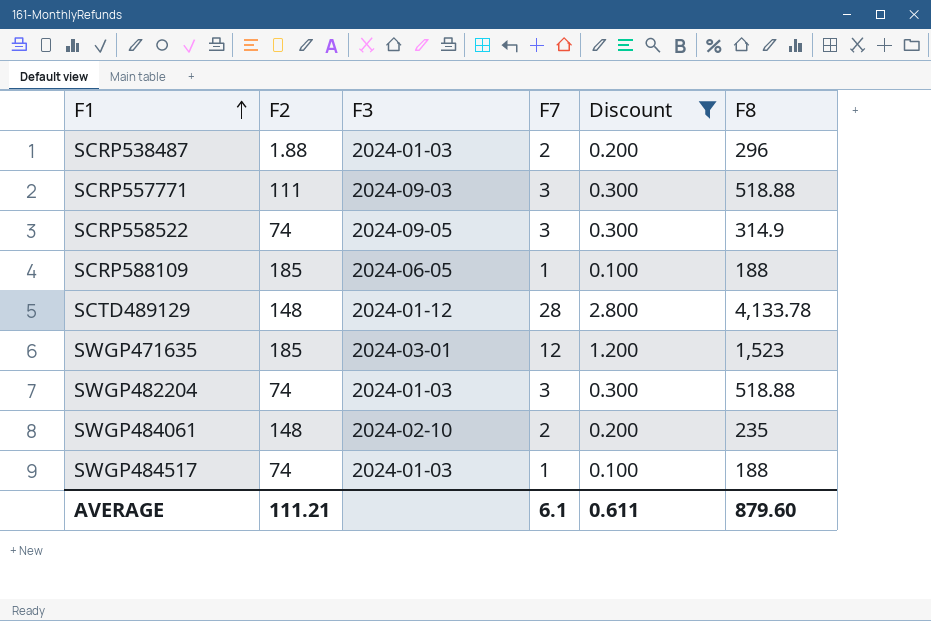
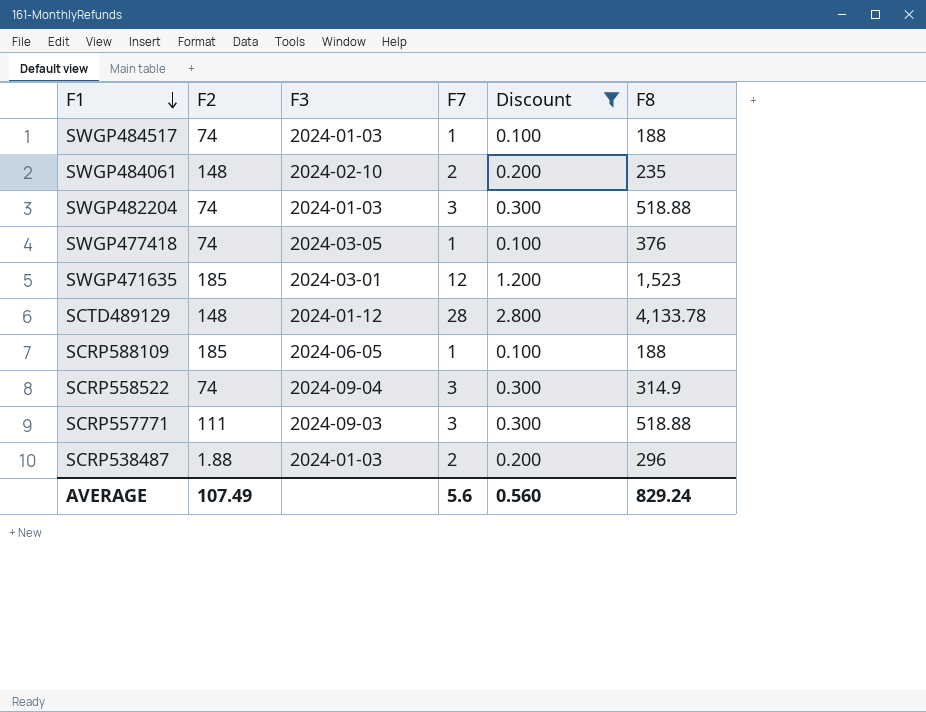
row order: F1 ascending -> F1 descending
row SWGP477418: none -> 74 | 2024-03-05 | 1 | 0.100 | 376
SCRP558522 | F3: 2024-09-05 -> 2024-09-04
AVERAGE | F2: 111.21 -> 107.49
AVERAGE | F7: 6.1 -> 5.6
AVERAGE | Discount: 0.611 -> 0.560
AVERAGE | F8: 879.60 -> 829.24

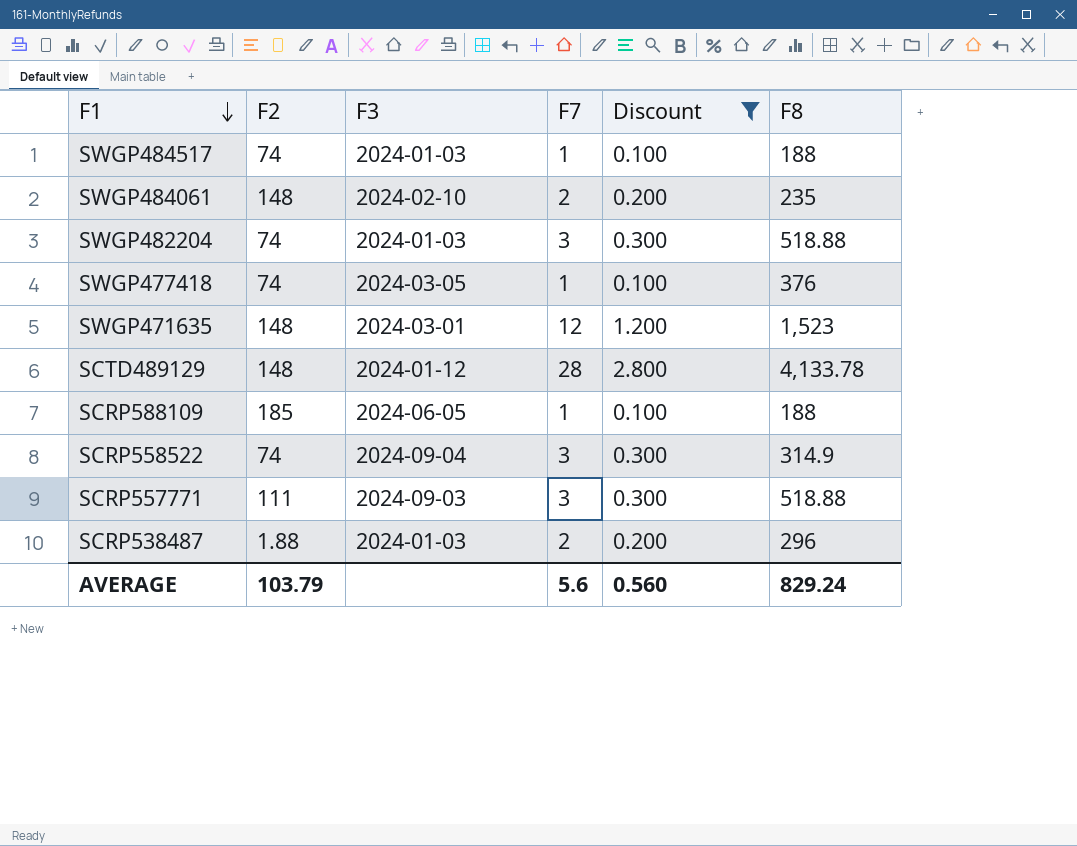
SWGP471635 | F2: 185 -> 148
AVERAGE | F2: 107.49 -> 103.79

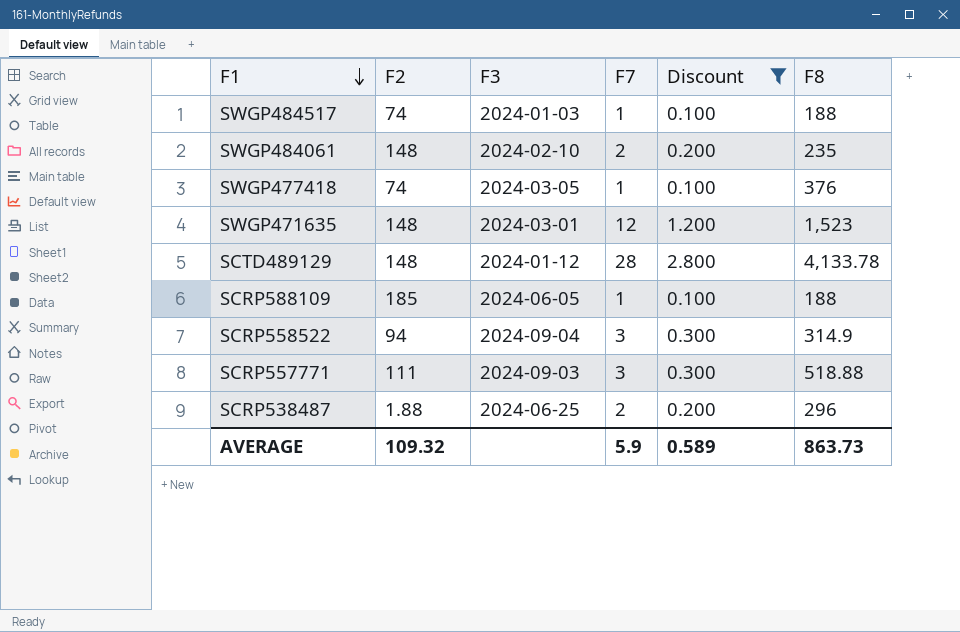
row SWGP482204: 74 | 2024-01-03 | 3 | 0.300 | 518.88 -> none
SCRP558522 | F2: 74 -> 94
SCRP538487 | F3: 2024-01-03 -> 2024-06-25
AVERAGE | F2: 103.79 -> 109.32
AVERAGE | F7: 5.6 -> 5.9
AVERAGE | Discount: 0.560 -> 0.589
AVERAGE | F8: 829.24 -> 863.73

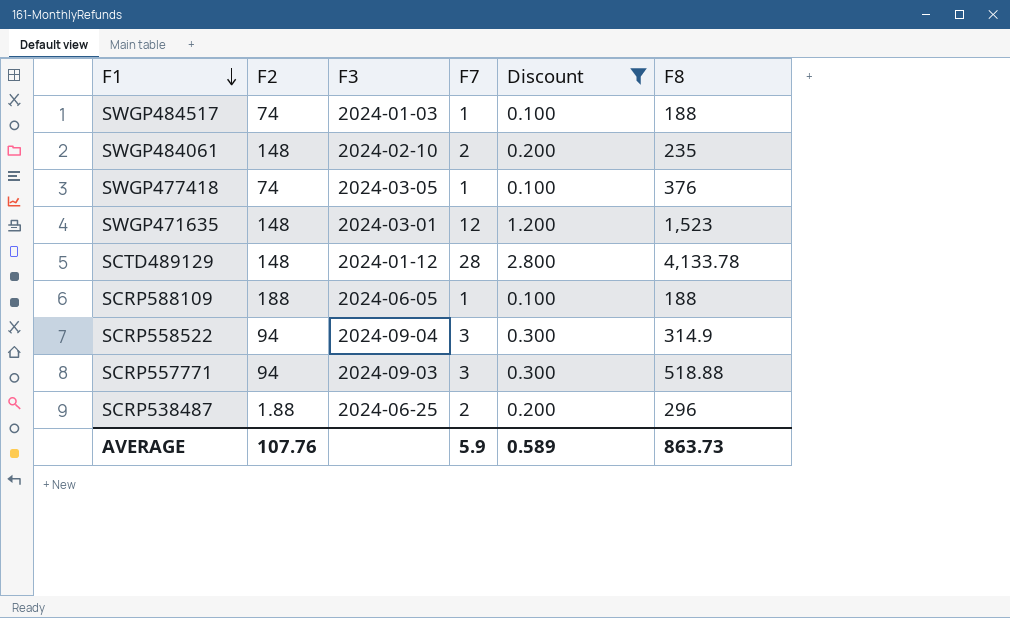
SCRP588109 | F2: 185 -> 188
SCRP557771 | F2: 111 -> 94
AVERAGE | F2: 109.32 -> 107.76

